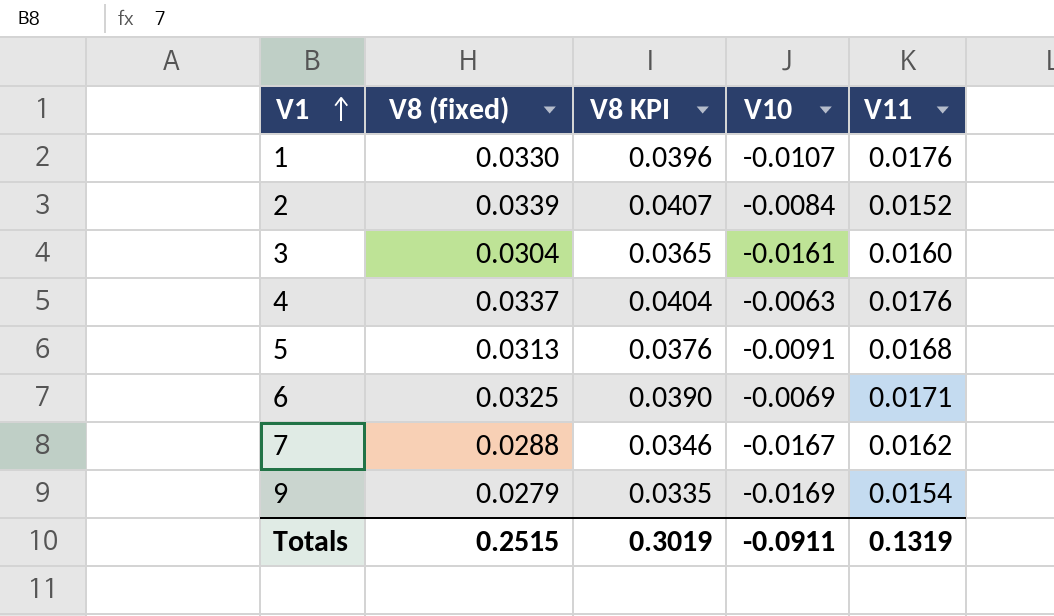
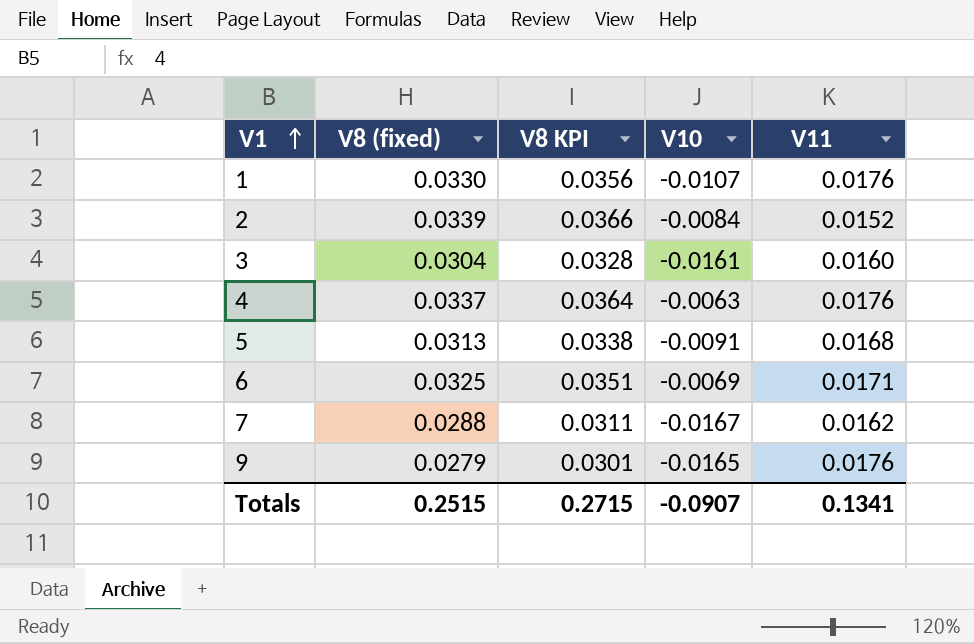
column V8 KPI | formula: [V8 (fixed)] * 1.2 -> [V8 (fixed)] * 1.08
9 | V10: -0.0169 -> -0.0165
9 | V11: 0.0154 -> 0.0176
Totals | V8 KPI: 0.3019 -> 0.2715
Totals | V10: -0.0911 -> -0.0907
Totals | V11: 0.1319 -> 0.1341

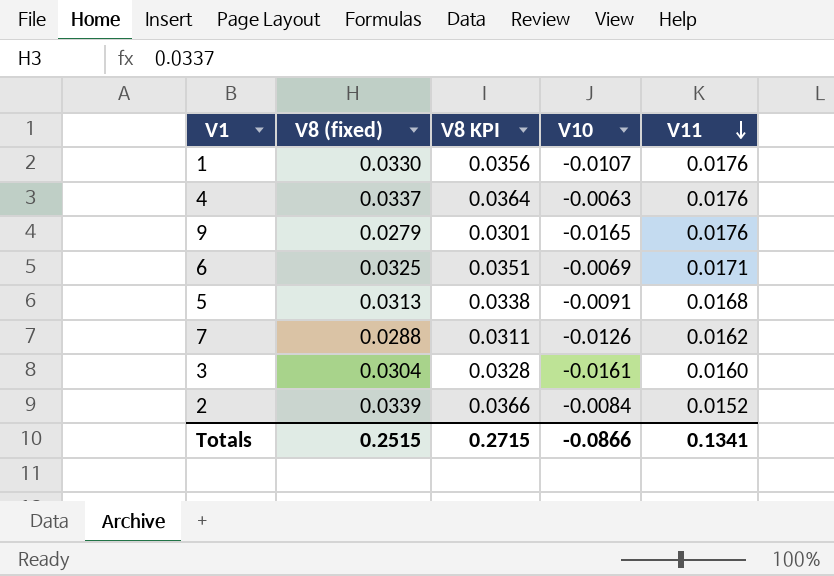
row order: V1 ascending -> V11 descending
7 | V10: -0.0167 -> -0.0126
Totals | V10: -0.0907 -> -0.0866

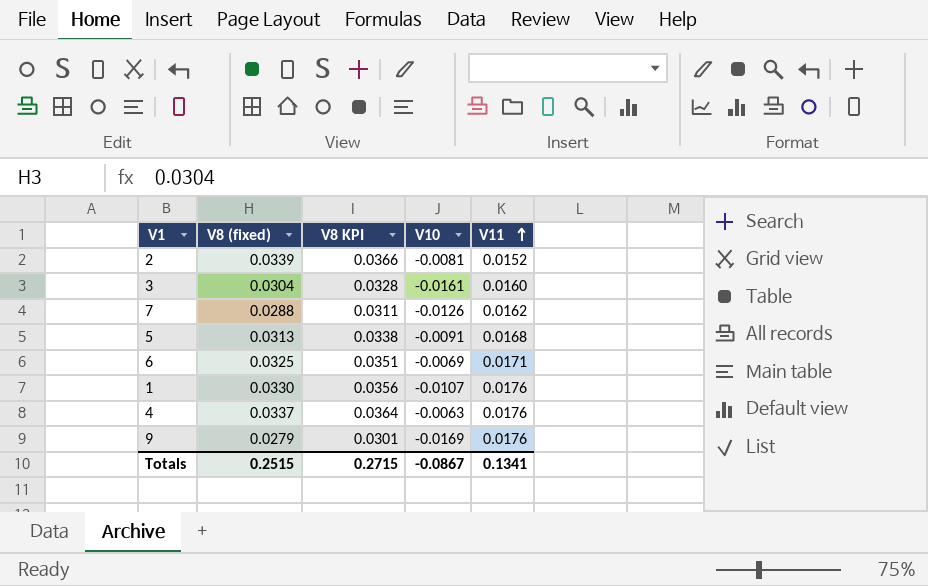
row order: V11 descending -> V11 ascending
2 | V10: -0.0084 -> -0.0081
9 | V10: -0.0165 -> -0.0169
Totals | V10: -0.0866 -> -0.0867

